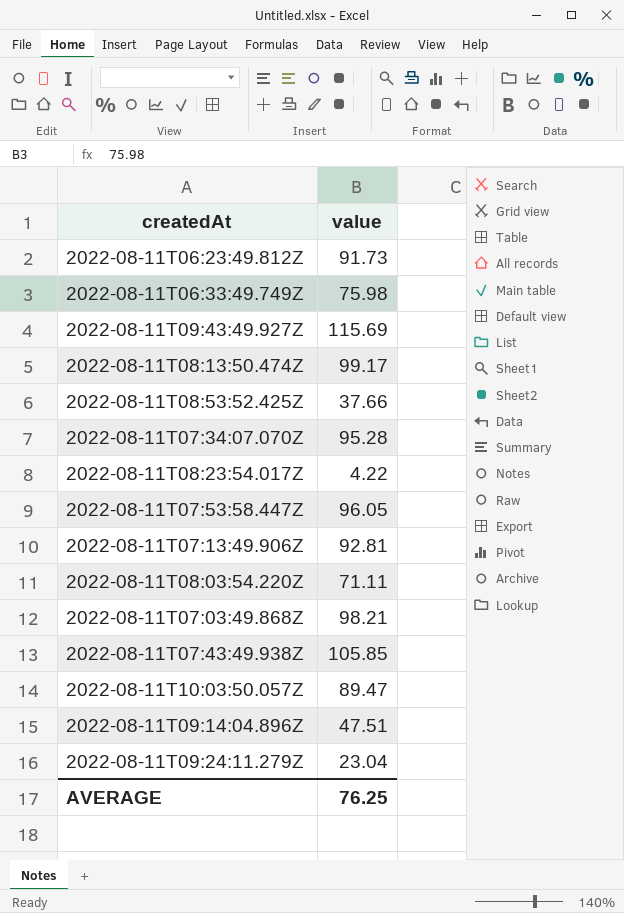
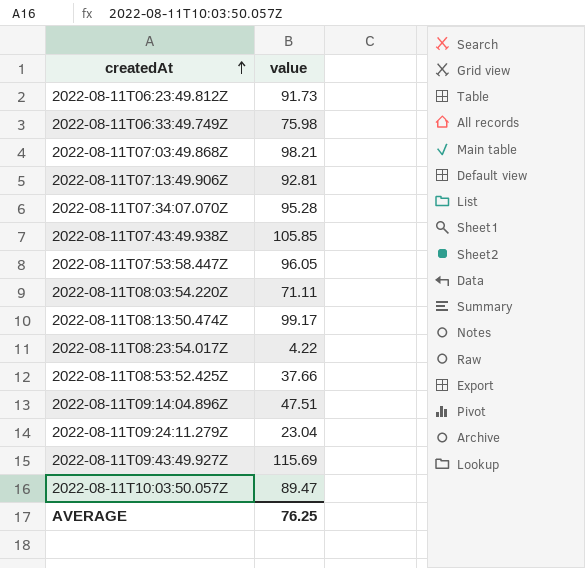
row order: none -> createdAt ascending

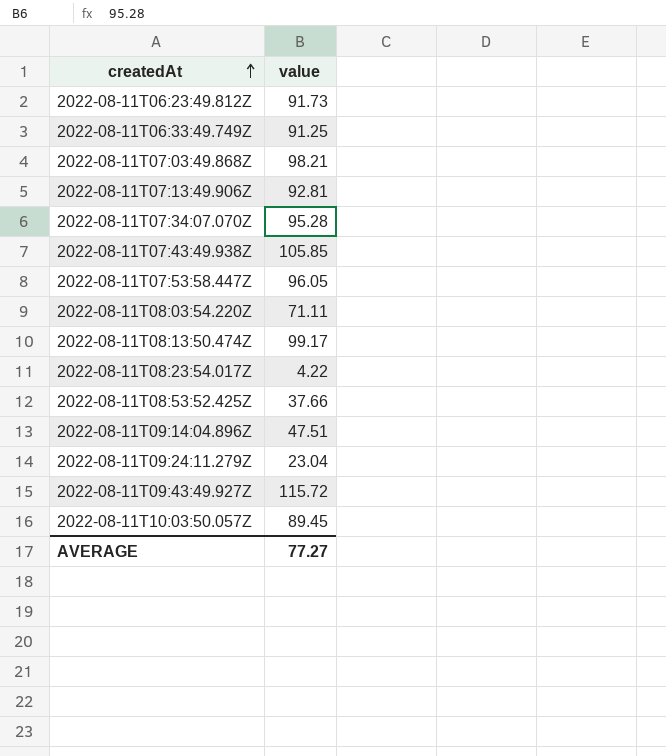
2022-08-11T06:33:49.749Z | value: 75.98 -> 91.25
2022-08-11T09:43:49.927Z | value: 115.69 -> 115.72
2022-08-11T10:03:50.057Z | value: 89.47 -> 89.45
AVERAGE | value: 76.25 -> 77.27

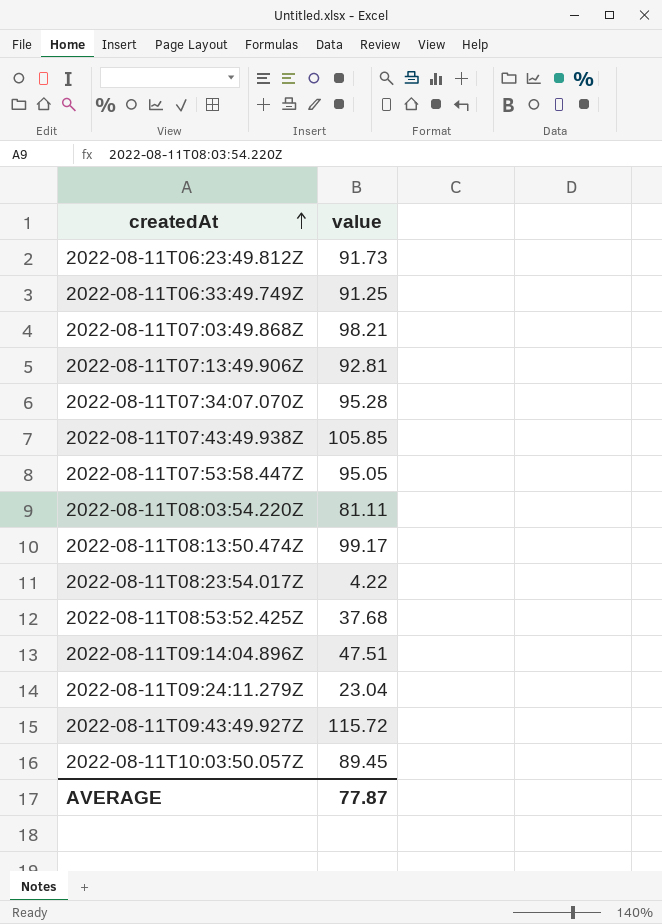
2022-08-11T07:53:58.447Z | value: 96.05 -> 95.05
2022-08-11T08:03:54.220Z | value: 71.11 -> 81.11
2022-08-11T08:53:52.425Z | value: 37.66 -> 37.68
AVERAGE | value: 77.27 -> 77.87

